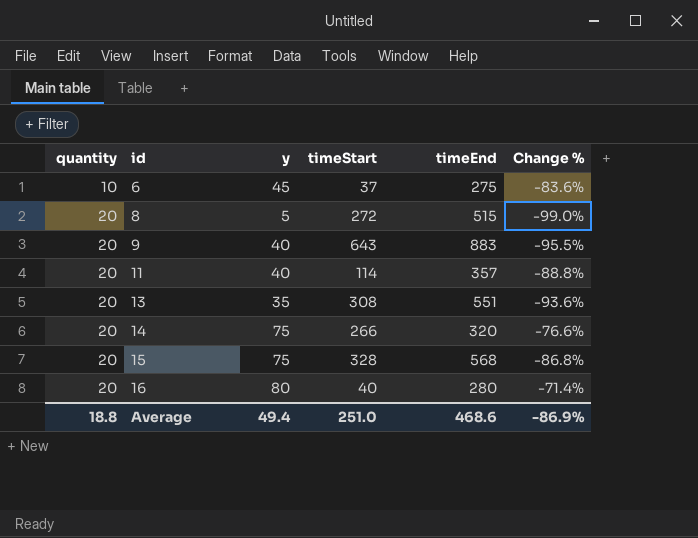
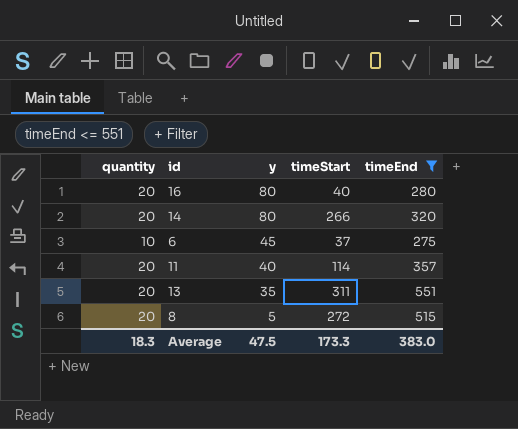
filter: none -> timeEnd <= 551
row order: quantity ascending -> y descending
column Change % | formula: ([y] - [timeEnd]) / [timeEnd] -> none
14 | y: 75 -> 80
13 | timeStart: 308 -> 311
Average | quantity: 18.8 -> 18.3
Average | y: 49.4 -> 47.5
Average | timeStart: 251.0 -> 173.3
Average | timeEnd: 468.6 -> 383.0

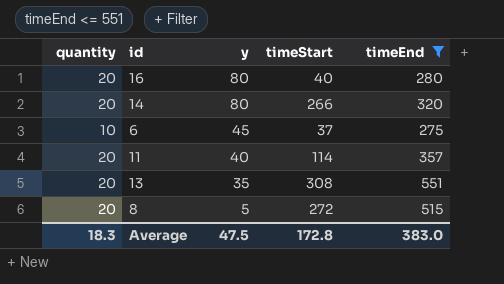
13 | timeStart: 311 -> 308
Average | timeStart: 173.3 -> 172.8

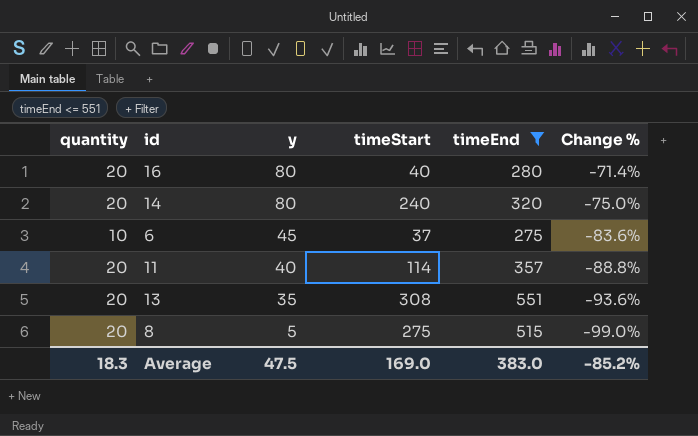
column Change % | formula: none -> ([y] - [timeEnd]) / [timeEnd]
14 | timeStart: 266 -> 240
8 | timeStart: 272 -> 275
Average | timeStart: 172.8 -> 169.0

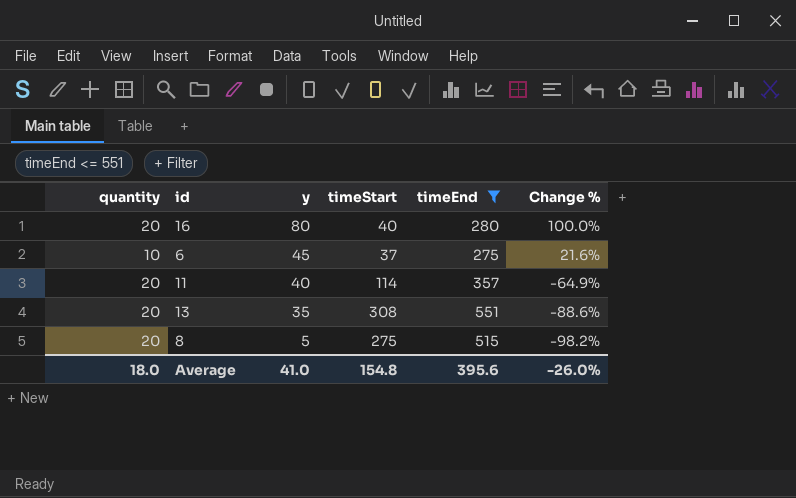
column Change % | formula: ([y] - [timeEnd]) / [timeEnd] -> ([y] - [timeStart]) / [timeStart]
row 14: 20 | 80 | 240 | 320 | -75.0% -> none
Average | quantity: 18.3 -> 18.0
Average | y: 47.5 -> 41.0
Average | timeStart: 169.0 -> 154.8
Average | timeEnd: 383.0 -> 395.6
Average | Change %: -85.2% -> -26.0%

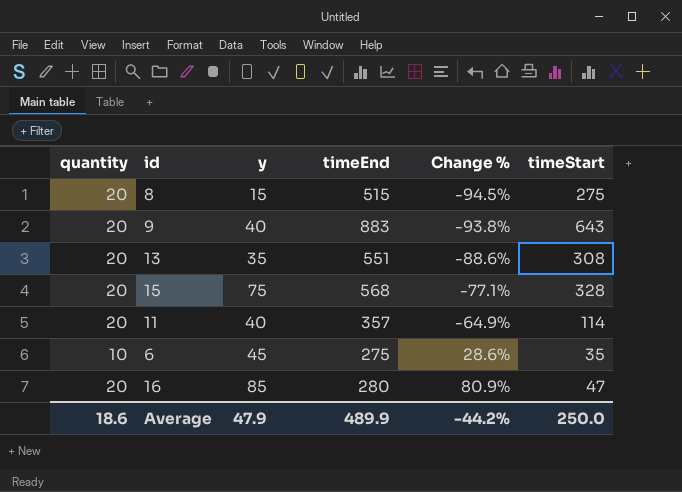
filter: timeEnd <= 551 -> none
row order: y descending -> Change % ascending
column timeStart | position: 4 -> 6
8 | y: 5 -> 15
8 | Change %: -98.2% -> -94.5%
6 | Change %: 21.6% -> 28.6%
6 | timeStart: 37 -> 35
16 | y: 80 -> 85
16 | Change %: 100.0% -> 80.9%
16 | timeStart: 40 -> 47
Average | quantity: 18.0 -> 18.6
Average | y: 41.0 -> 47.9
Average | timeEnd: 395.6 -> 489.9
Average | Change %: -26.0% -> -44.2%
Average | timeStart: 154.8 -> 250.0

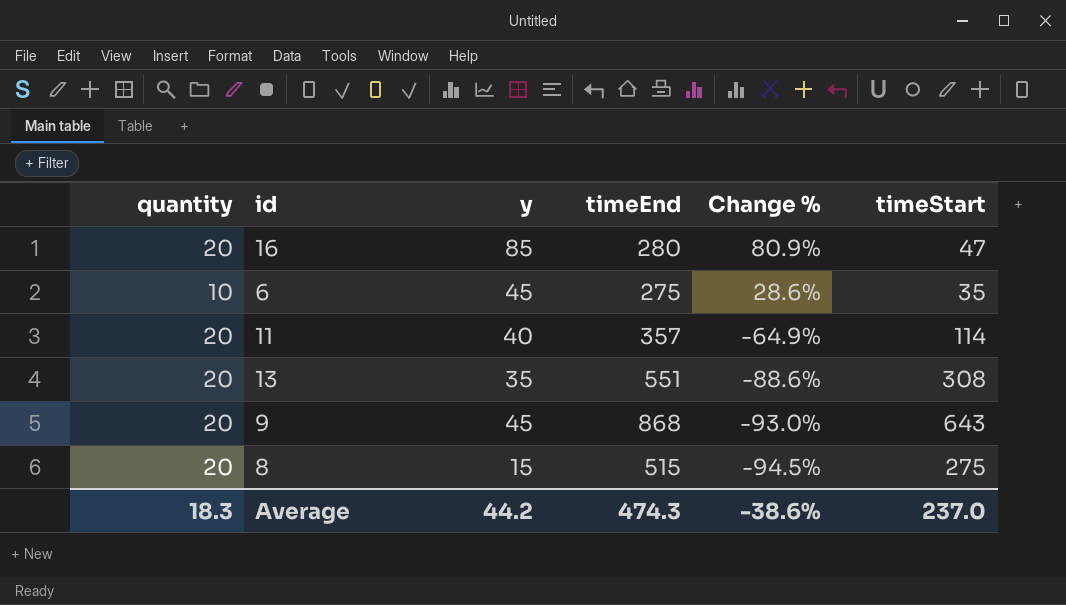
row order: Change % ascending -> Change % descending
row 15: 20 | 75 | 568 | -77.1% | 328 -> none
9 | y: 40 -> 45
9 | timeEnd: 883 -> 868
9 | Change %: -93.8% -> -93.0%
Average | quantity: 18.6 -> 18.3
Average | y: 47.9 -> 44.2
Average | timeEnd: 489.9 -> 474.3
Average | Change %: -44.2% -> -38.6%
Average | timeStart: 250.0 -> 237.0

